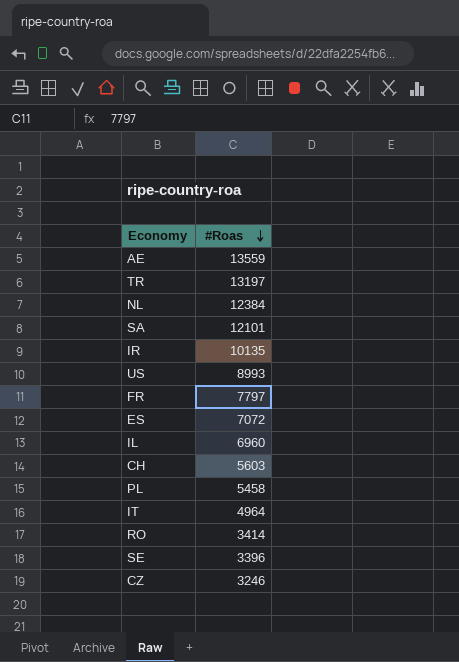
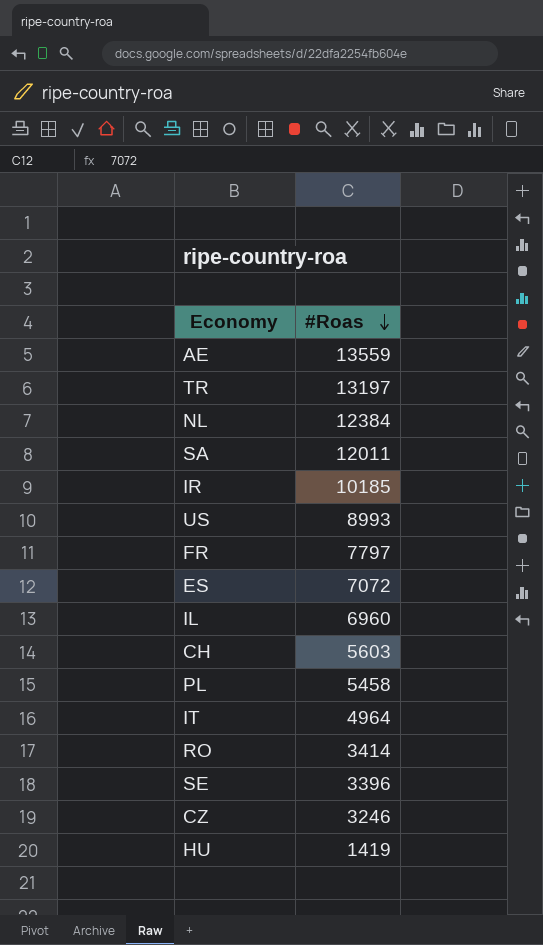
SA | #Roas: 12101 -> 12011
IR | #Roas: 10135 -> 10185
row HU: none -> 1419

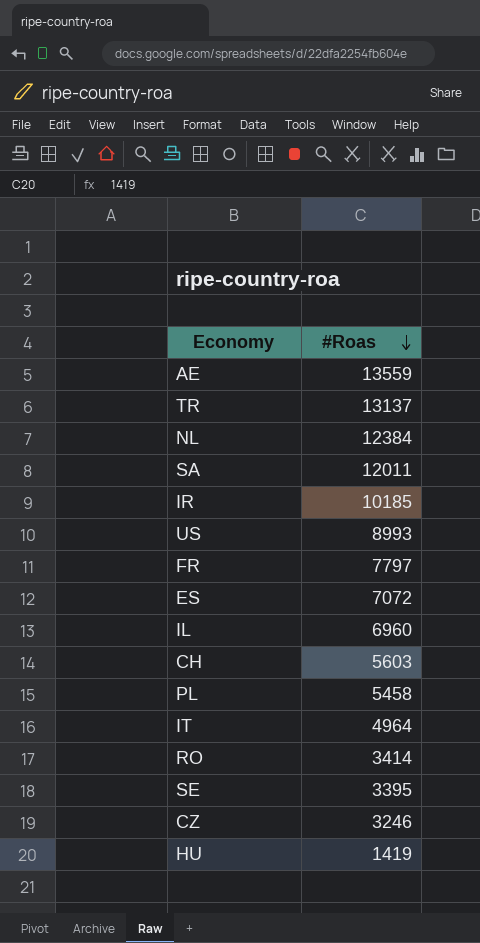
TR | #Roas: 13197 -> 13137
SE | #Roas: 3396 -> 3395

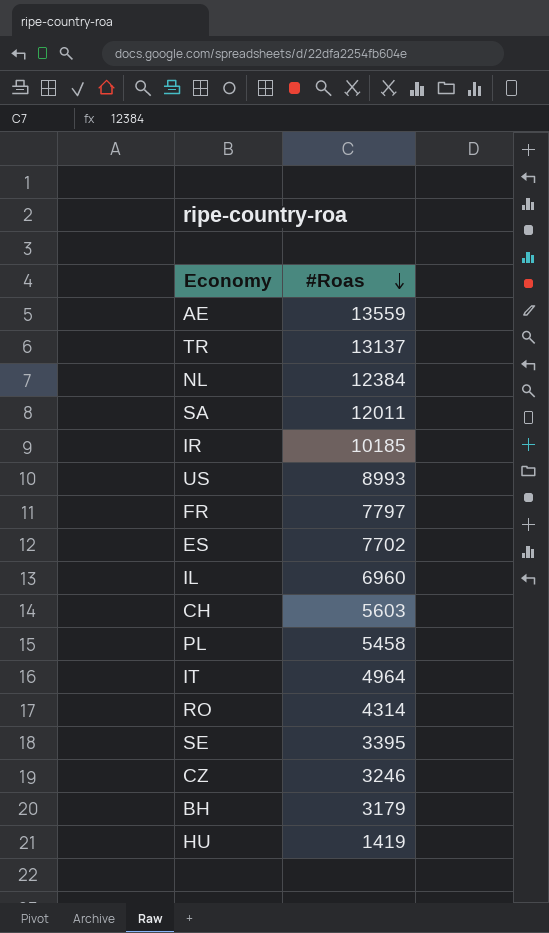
ES | #Roas: 7072 -> 7702
RO | #Roas: 3414 -> 4314
row BH: none -> 3179

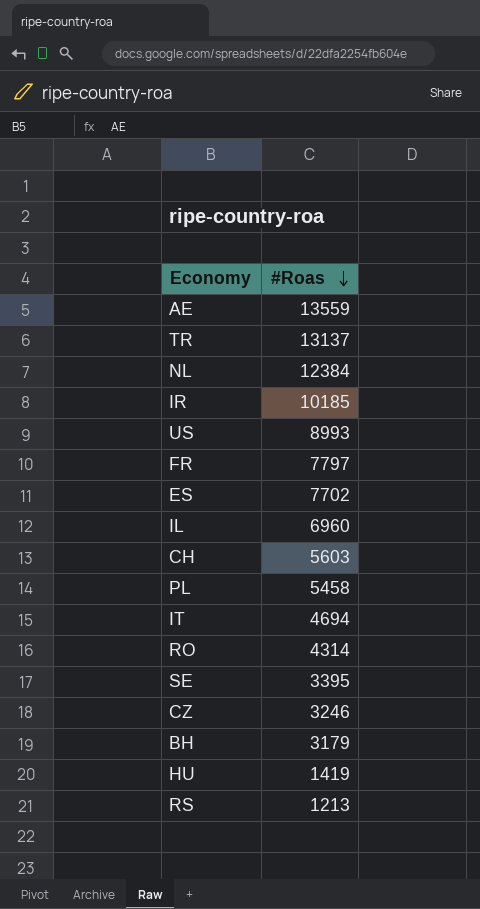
row SA: 12011 -> none
IT | #Roas: 4964 -> 4694
row RS: none -> 1213

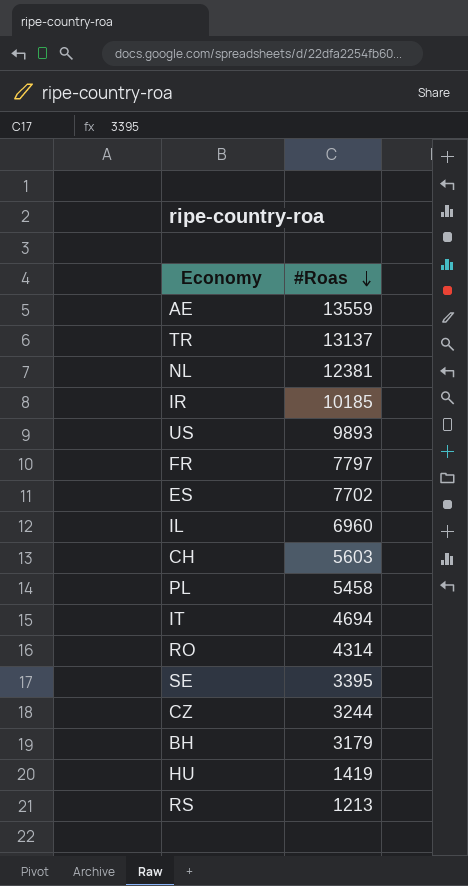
NL | #Roas: 12384 -> 12381
US | #Roas: 8993 -> 9893
CZ | #Roas: 3246 -> 3244

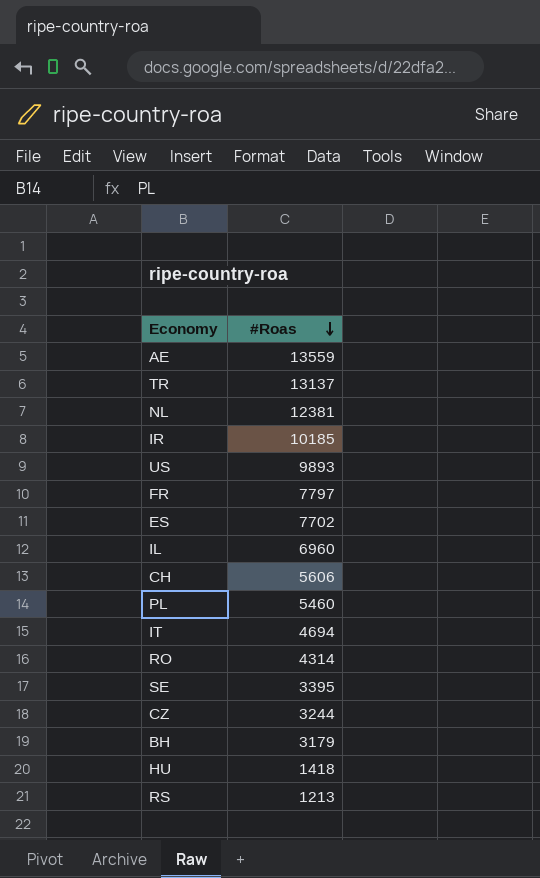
CH | #Roas: 5603 -> 5606
PL | #Roas: 5458 -> 5460
HU | #Roas: 1419 -> 1418

